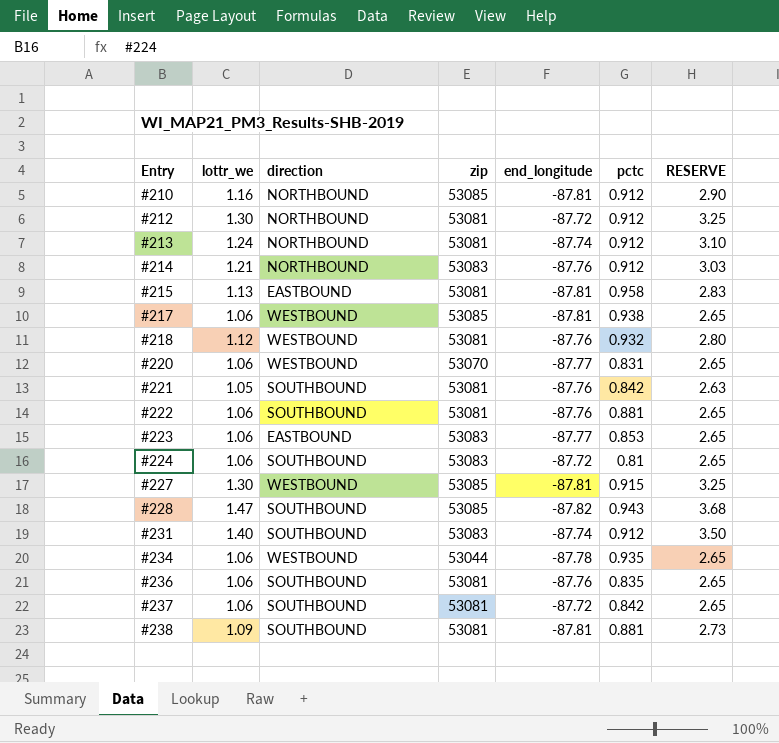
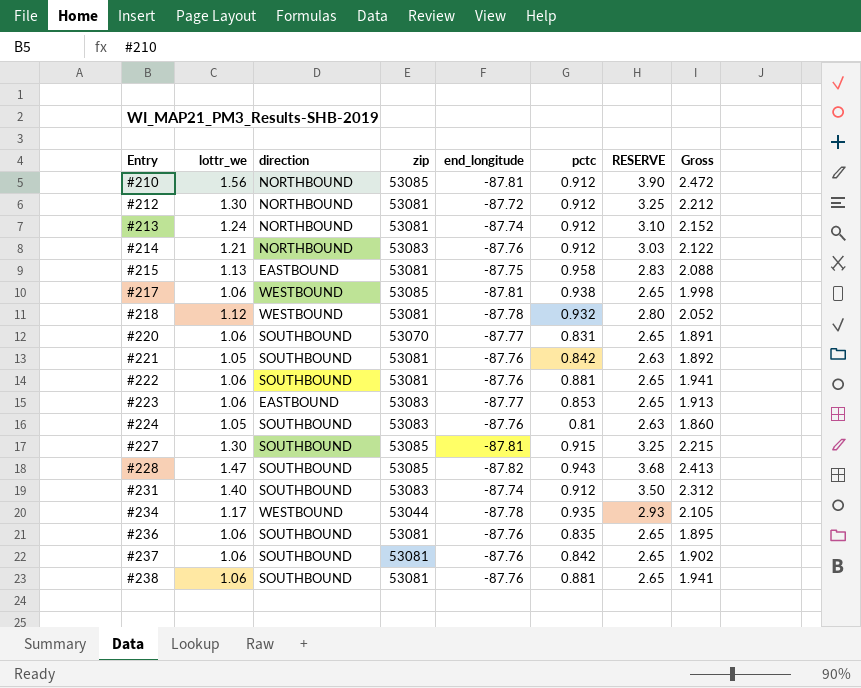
column Gross | formula: none -> [lottr_we] + [pctc]
#210 | lottr_we: 1.16 -> 1.56
#210 | RESERVE: 2.90 -> 3.90
#215 | end_longitude: -87.81 -> -87.75
#218 | end_longitude: -87.76 -> -87.78
#220 | direction: WESTBOUND -> SOUTHBOUND
#224 | lottr_we: 1.06 -> 1.05
#224 | end_longitude: -87.72 -> -87.76
#224 | RESERVE: 2.65 -> 2.63
#227 | direction: WESTBOUND -> SOUTHBOUND
#234 | lottr_we: 1.06 -> 1.17
#234 | RESERVE: 2.65 -> 2.93
#237 | end_longitude: -87.72 -> -87.76
#238 | lottr_we: 1.09 -> 1.06
#238 | end_longitude: -87.81 -> -87.76
#238 | RESERVE: 2.73 -> 2.65

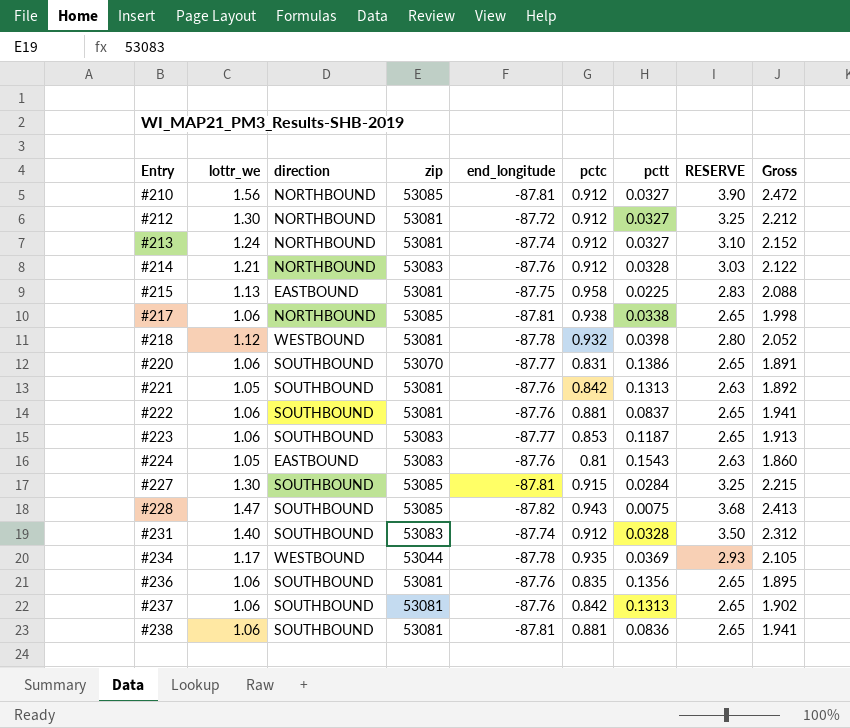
column pctt | position: none -> 7
#217 | direction: WESTBOUND -> NORTHBOUND
#223 | direction: EASTBOUND -> SOUTHBOUND
#224 | direction: SOUTHBOUND -> EASTBOUND
#238 | end_longitude: -87.76 -> -87.81

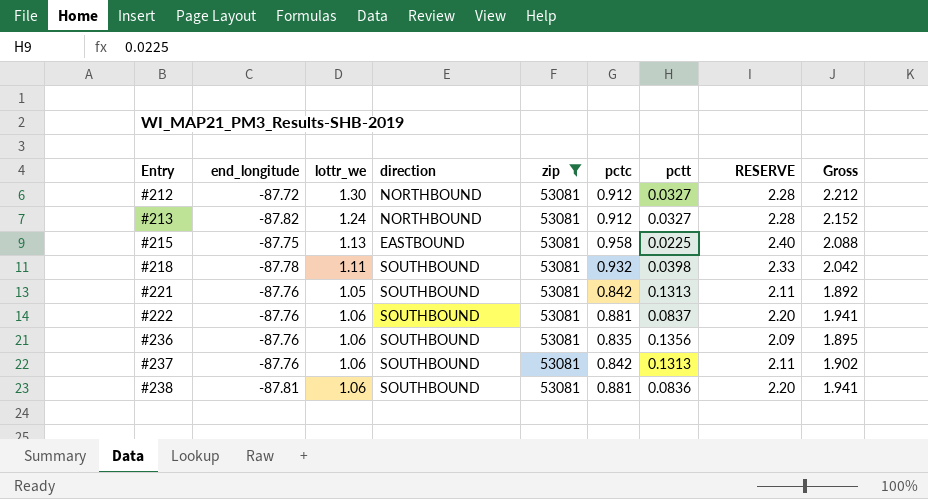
filter: none -> zip = 53081
column end_longitude | position: 5 -> 2
column RESERVE | formula: [lottr_we] * 2.5 -> [pctc] * 2.5
#213 | end_longitude: -87.74 -> -87.82
#218 | lottr_we: 1.12 -> 1.11
#218 | direction: WESTBOUND -> SOUTHBOUND
#218 | Gross: 2.052 -> 2.042

